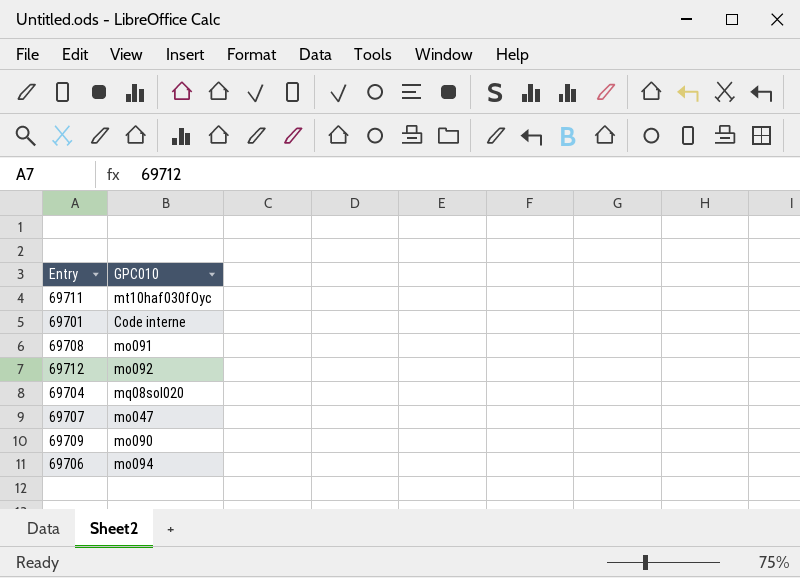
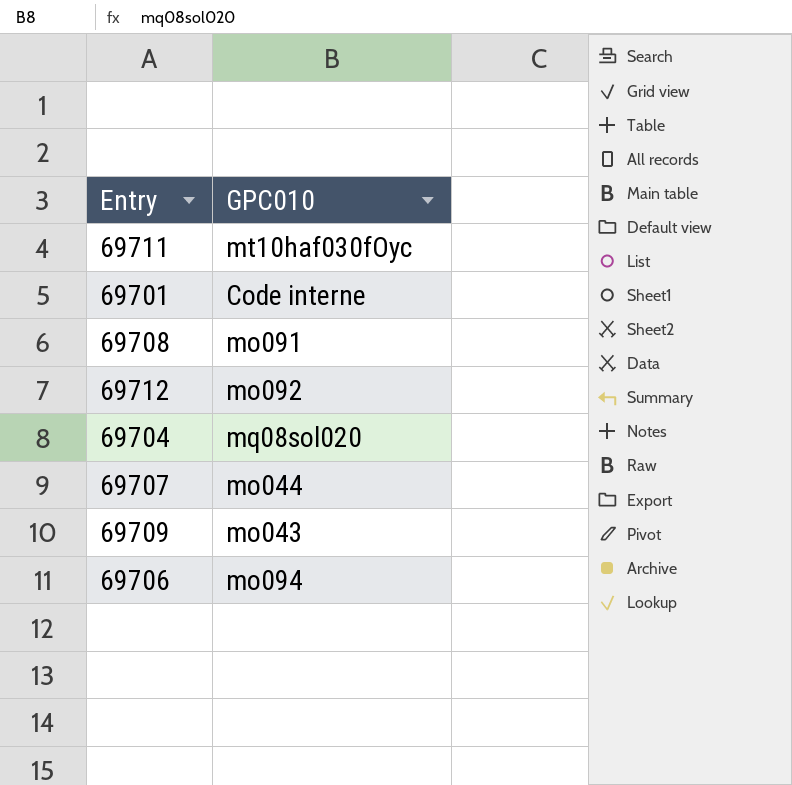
69707 | GPC010: mo047 -> mo044
69709 | GPC010: mo090 -> mo043

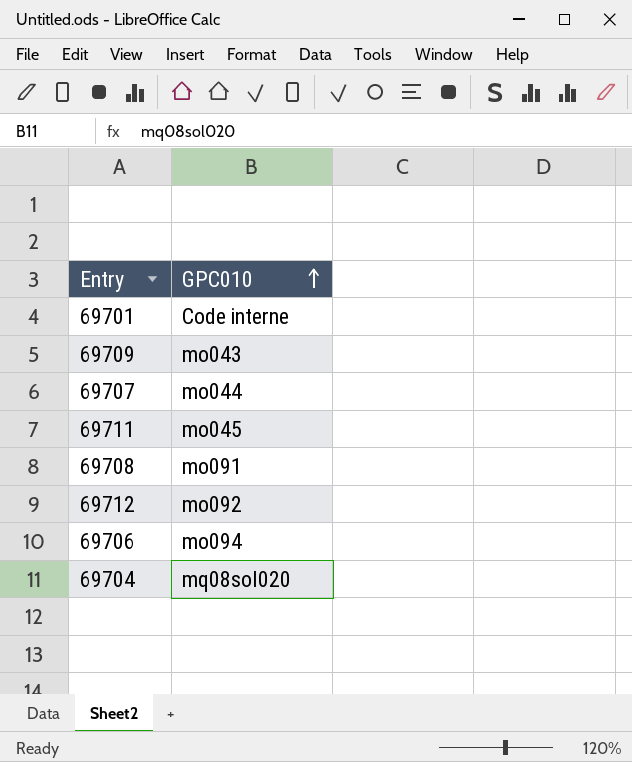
row order: none -> GPC010 ascending
69711 | GPC010: mt10haf030fOyc -> mo045

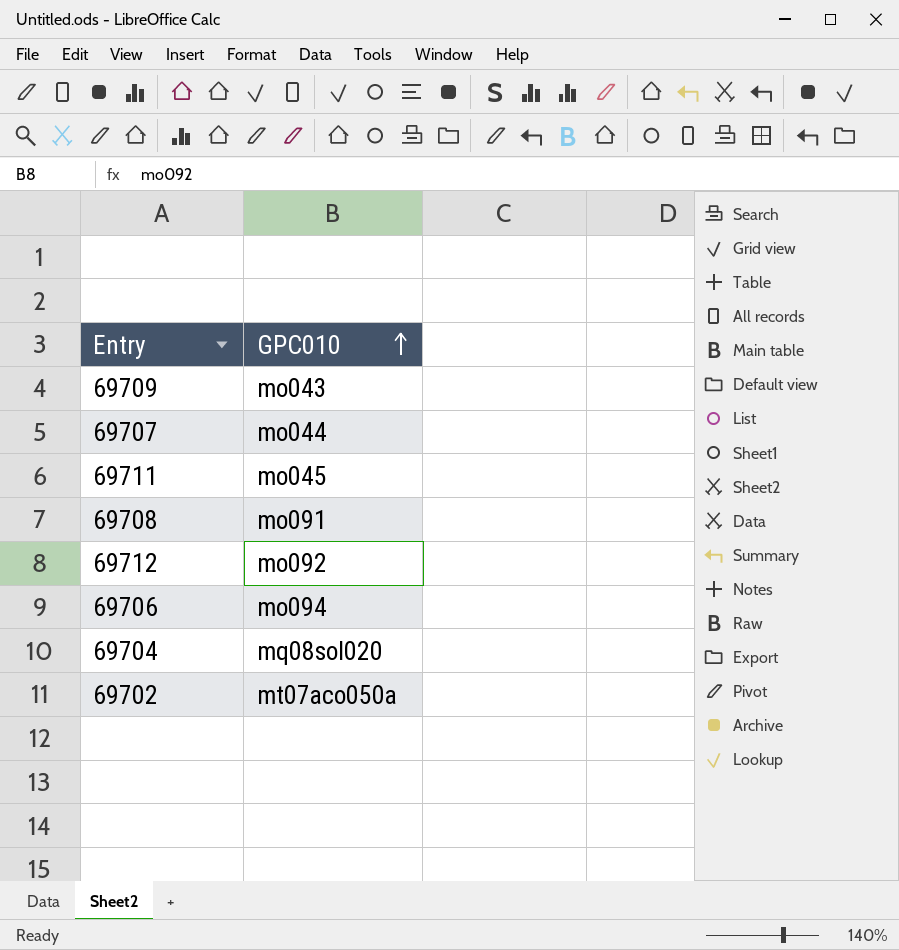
row 69701: Code interne -> none
row 69702: none -> mt07aco050a

